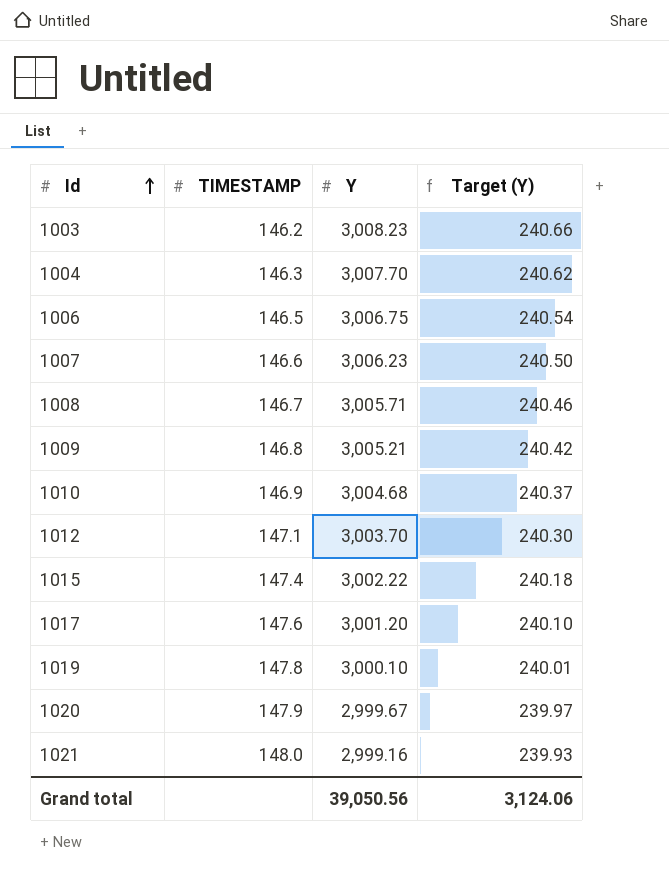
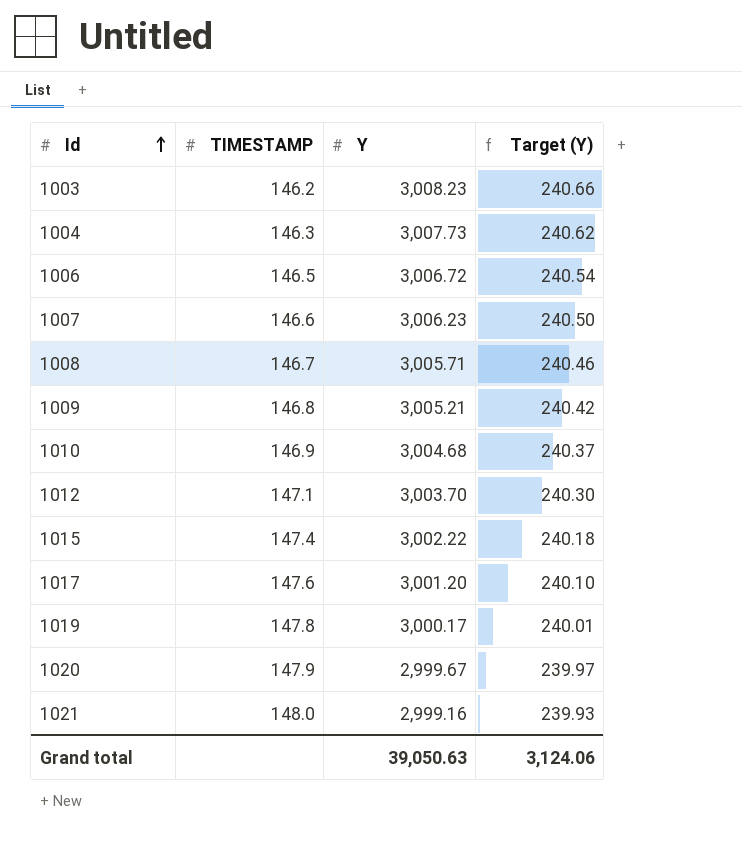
1004 | Y: 3,007.70 -> 3,007.73
1006 | Y: 3,006.75 -> 3,006.72
1019 | Y: 3,000.10 -> 3,000.17
Grand total | Y: 39,050.56 -> 39,050.63

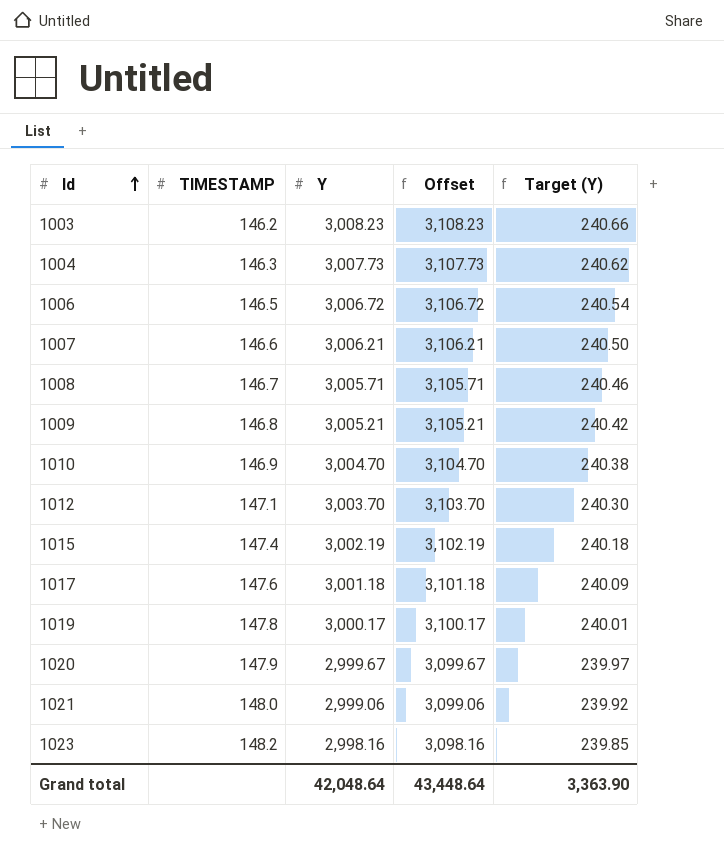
column Offset | formula: none -> [Y] + 100
1007 | Y: 3,006.23 -> 3,006.21
1010 | Y: 3,004.68 -> 3,004.70
1010 | Target (Y): 240.37 -> 240.38
1015 | Y: 3,002.22 -> 3,002.19
1017 | Y: 3,001.20 -> 3,001.18
1017 | Target (Y): 240.10 -> 240.09
1021 | Y: 2,999.16 -> 2,999.06
1021 | Target (Y): 239.93 -> 239.92
row 1023: none -> 148.2 | 2,998.16 | 3,098.16 | 239.85
Grand total | Y: 39,050.63 -> 42,048.64
Grand total | Target (Y): 3,124.06 -> 3,363.90

